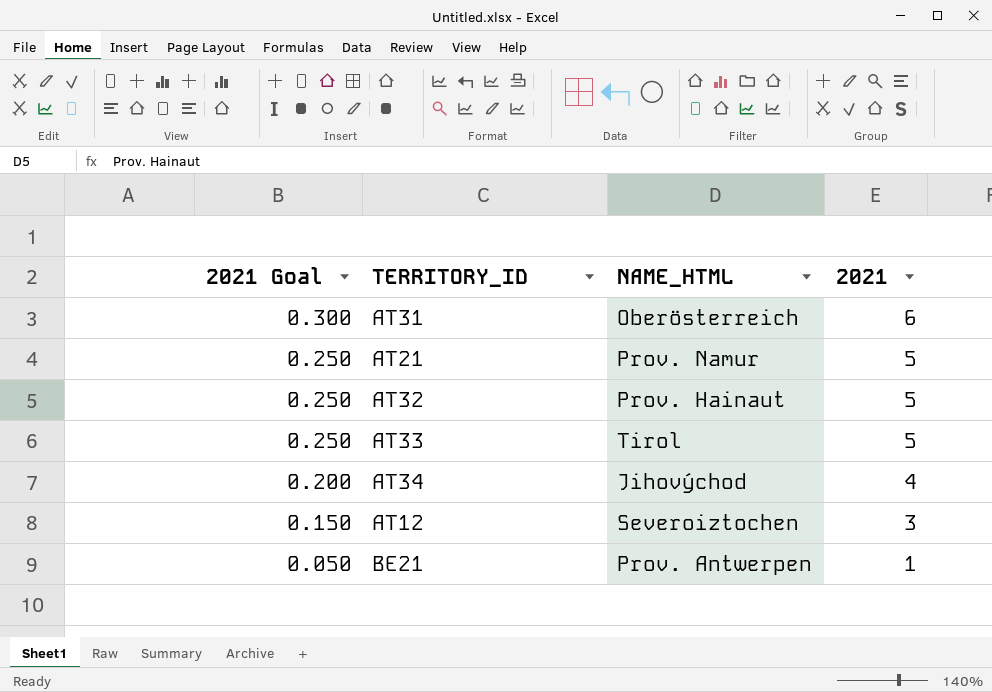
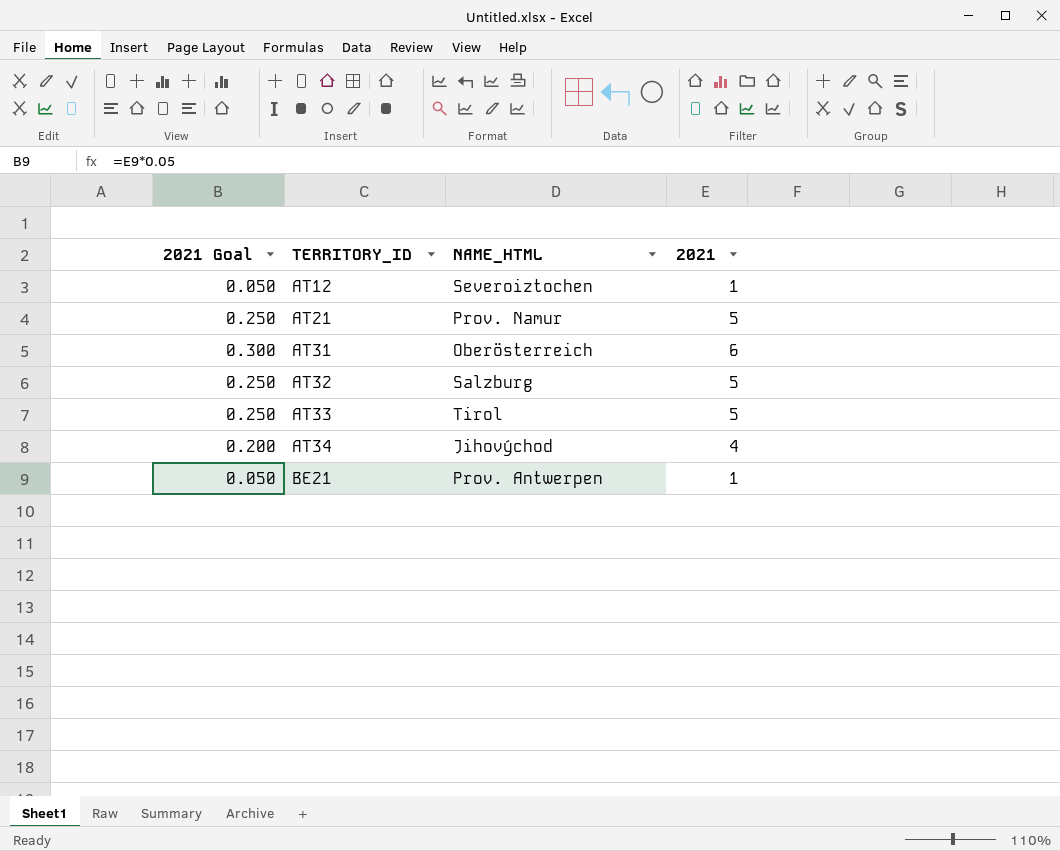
row order: 2021 Goal descending -> TERRITORY_ID ascending
AT12 | 2021 Goal: 0.150 -> 0.050
AT12 | 2021: 3 -> 1
AT32 | NAME_HTML: Prov. Hainaut -> Salzburg

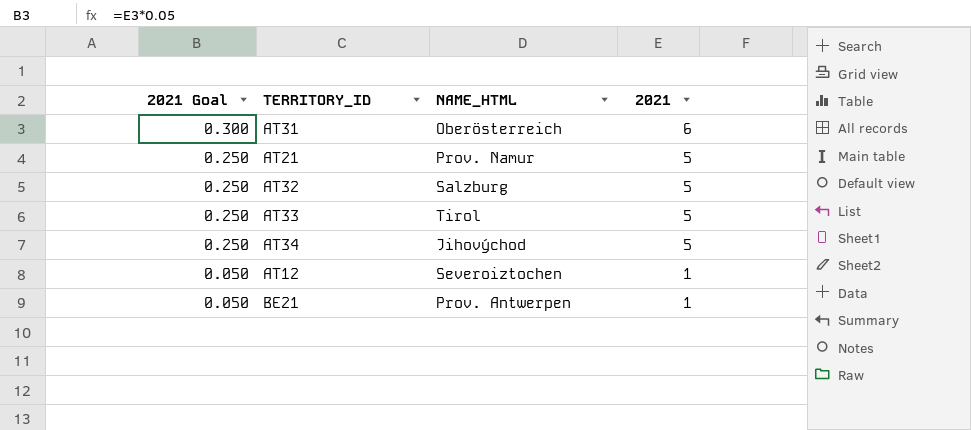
row order: TERRITORY_ID ascending -> 2021 Goal descending
AT34 | 2021 Goal: 0.200 -> 0.250
AT34 | 2021: 4 -> 5

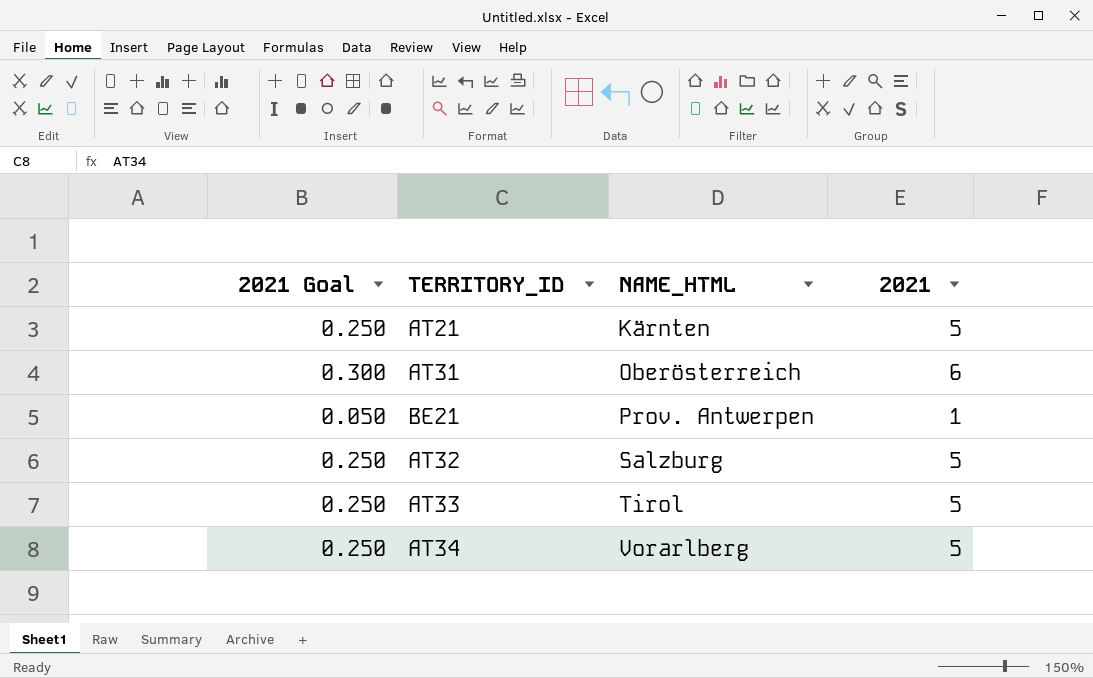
row order: 2021 Goal descending -> NAME_HTML ascending
row AT12: 0.050 | Severoiztochen | 1 -> none
AT21 | NAME_HTML: Prov. Namur -> Kärnten
AT34 | NAME_HTML: Jihovýchod -> Vorarlberg

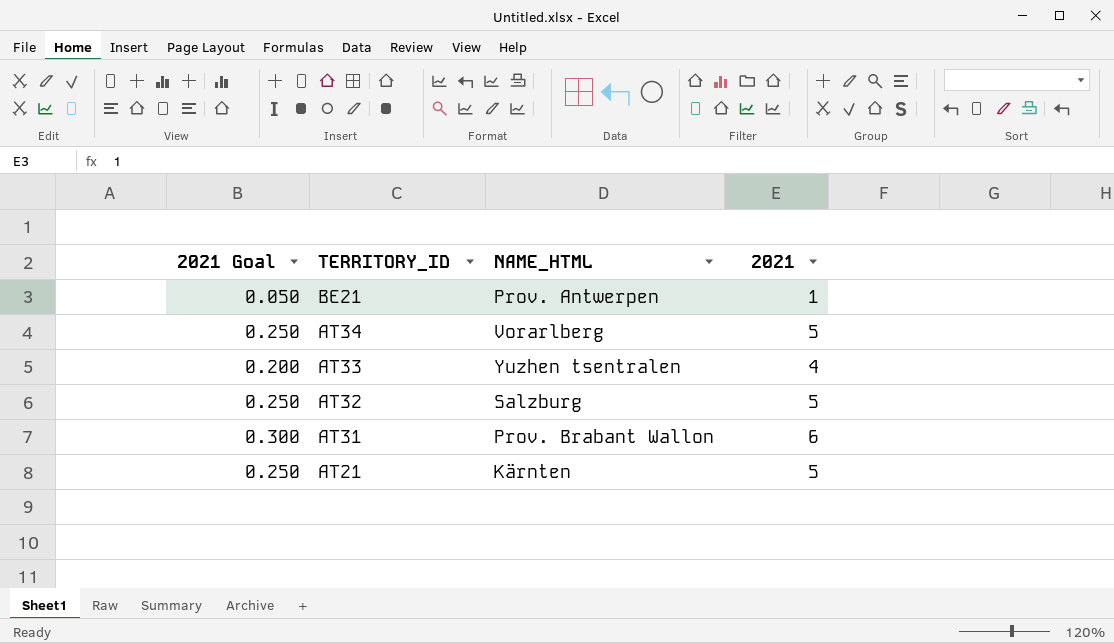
row order: NAME_HTML ascending -> TERRITORY_ID descending
AT33 | 2021 Goal: 0.250 -> 0.200
AT33 | NAME_HTML: Tirol -> Yuzhen tsentralen
AT33 | 2021: 5 -> 4
AT31 | NAME_HTML: Oberösterreich -> Prov. Brabant Wallon

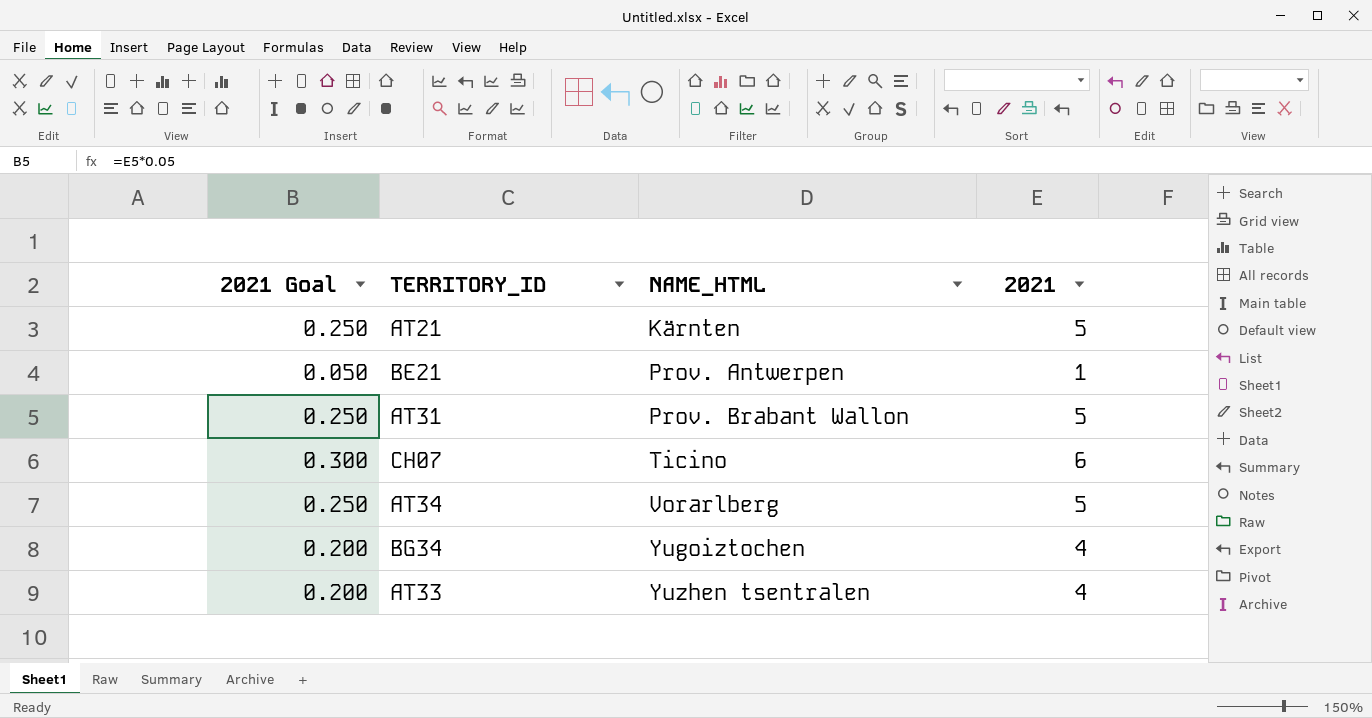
row order: TERRITORY_ID descending -> NAME_HTML ascending
row AT32: 0.250 | Salzburg | 5 -> none
AT31 | 2021 Goal: 0.300 -> 0.250
AT31 | 2021: 6 -> 5
row CH07: none -> 0.300 | Ticino | 6
row BG34: none -> 0.200 | Yugoiztochen | 4

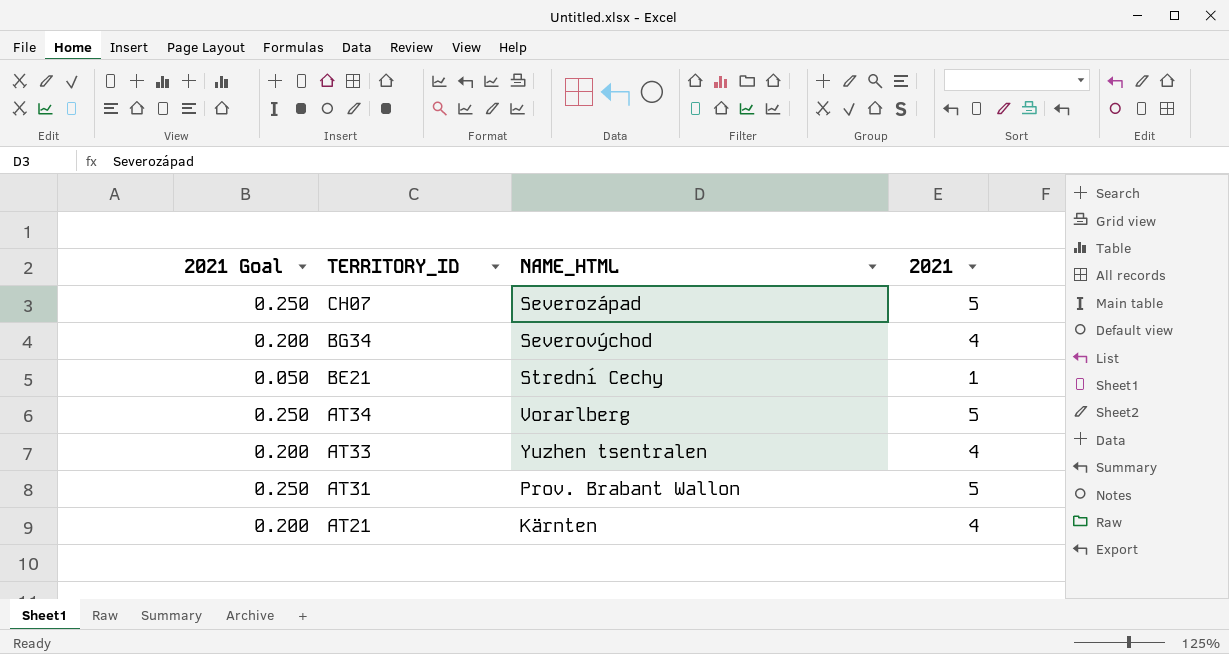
row order: NAME_HTML ascending -> TERRITORY_ID descending
CH07 | 2021 Goal: 0.300 -> 0.250
CH07 | NAME_HTML: Ticino -> Severozápad
CH07 | 2021: 6 -> 5
BG34 | NAME_HTML: Yugoiztochen -> Severovýchod
BE21 | NAME_HTML: Prov. Antwerpen -> Strední Cechy
AT21 | 2021 Goal: 0.250 -> 0.200
AT21 | 2021: 5 -> 4

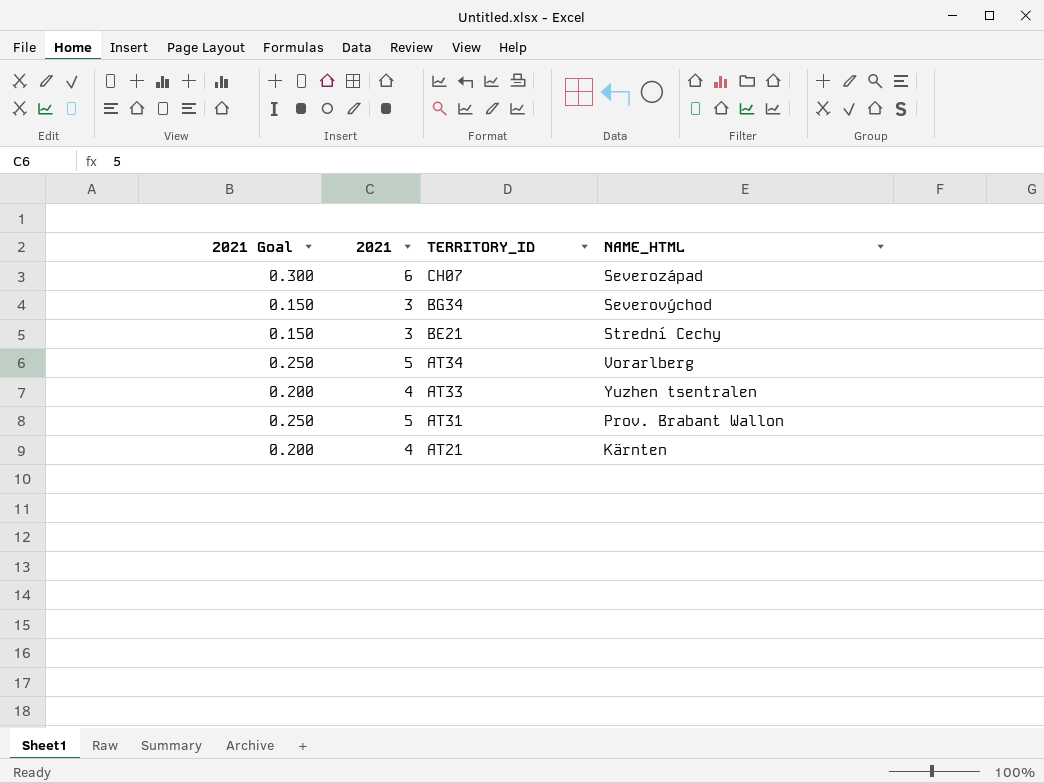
column 2021 | position: 4 -> 2
CH07 | 2021 Goal: 0.250 -> 0.300
CH07 | 2021: 5 -> 6
BG34 | 2021 Goal: 0.200 -> 0.150
BG34 | 2021: 4 -> 3
BE21 | 2021 Goal: 0.050 -> 0.150
BE21 | 2021: 1 -> 3

